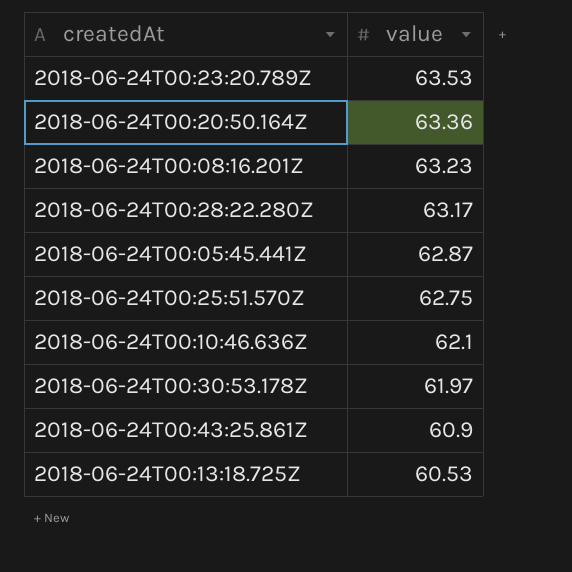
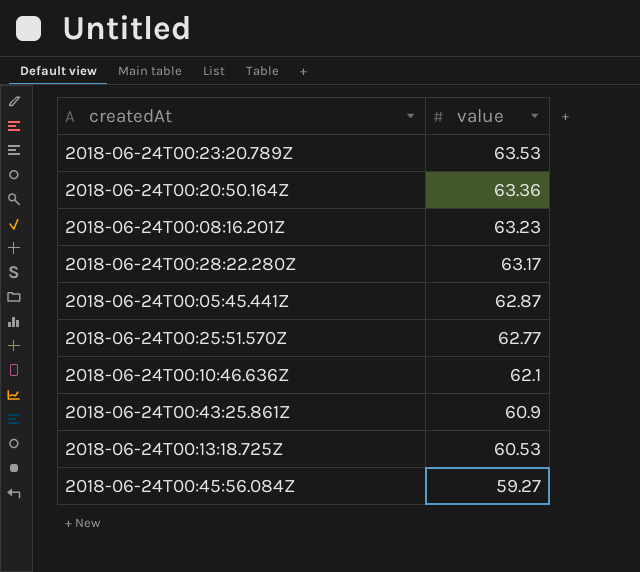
row 2018-06-24T00:30:53.178Z: 61.97 -> none
2018-06-24T00:25:51.570Z | value: 62.75 -> 62.77
row 2018-06-24T00:45:56.084Z: none -> 59.27

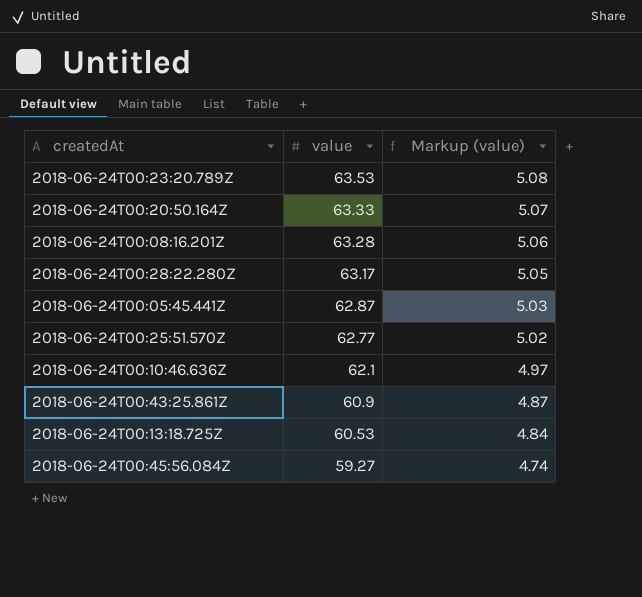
column Markup (value) | formula: none -> [value] * 0.08
2018-06-24T00:20:50.164Z | value: 63.36 -> 63.33
2018-06-24T00:08:16.201Z | value: 63.23 -> 63.28

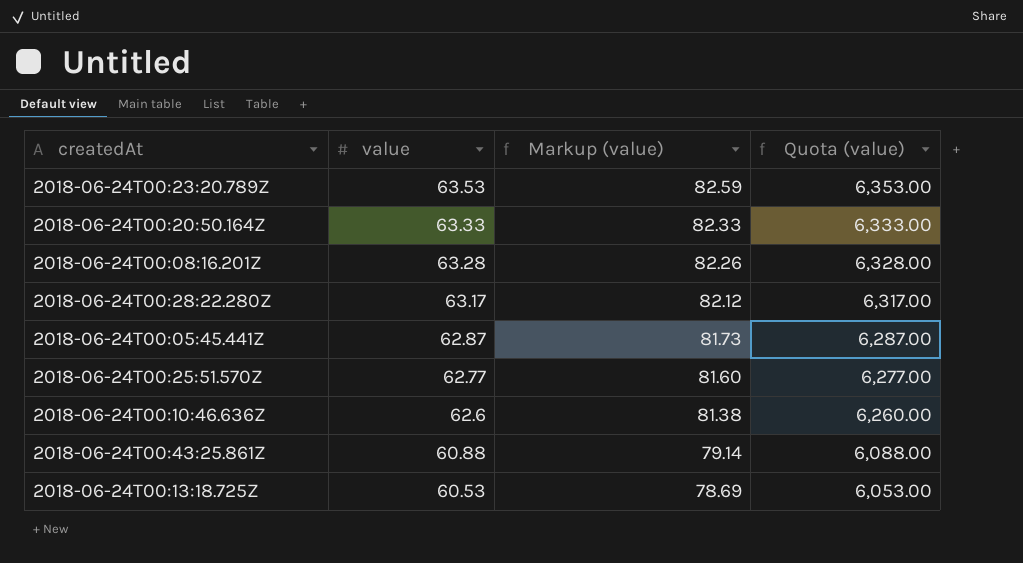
column Markup (value) | formula: [value] * 0.08 -> [value] * 1.3
column Quota (value) | formula: none -> [value] * 100
row 2018-06-24T00:45:56.084Z: 59.27 | 4.74 -> none
2018-06-24T00:10:46.636Z | value: 62.1 -> 62.6
2018-06-24T00:43:25.861Z | value: 60.9 -> 60.88

